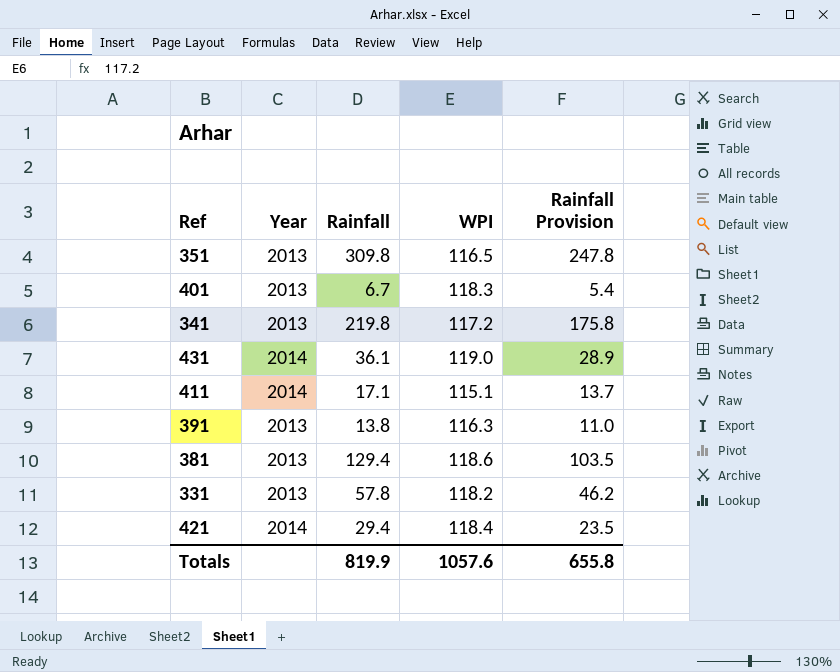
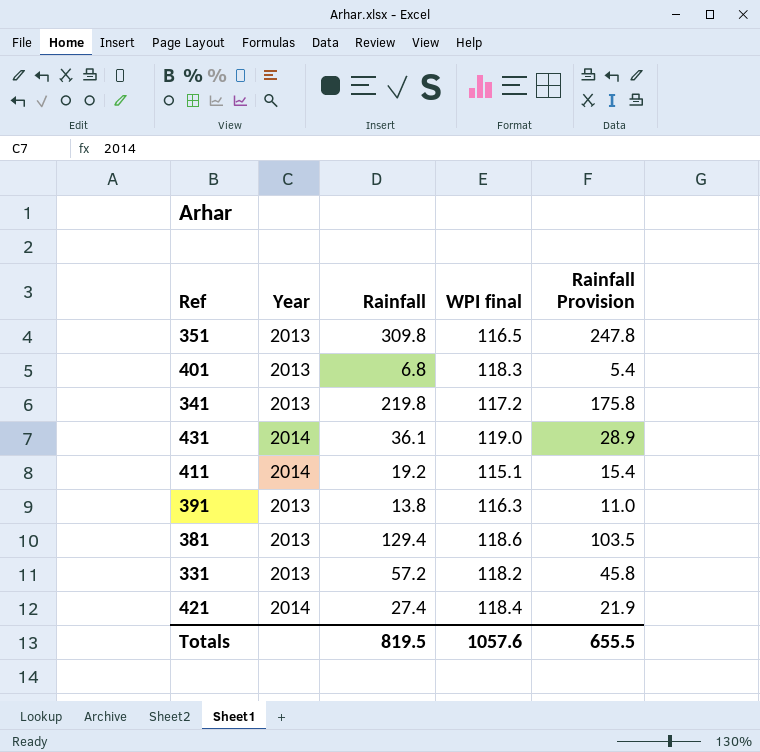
column name: WPI -> WPI final
401 | Rainfall: 6.7 -> 6.8
411 | Rainfall: 17.1 -> 19.2
411 | Rainfall Provision: 13.7 -> 15.4
331 | Rainfall: 57.8 -> 57.2
331 | Rainfall Provision: 46.2 -> 45.8
421 | Rainfall: 29.4 -> 27.4
421 | Rainfall Provision: 23.5 -> 21.9
Totals | Rainfall: 819.9 -> 819.5
Totals | Rainfall Provision: 655.8 -> 655.5

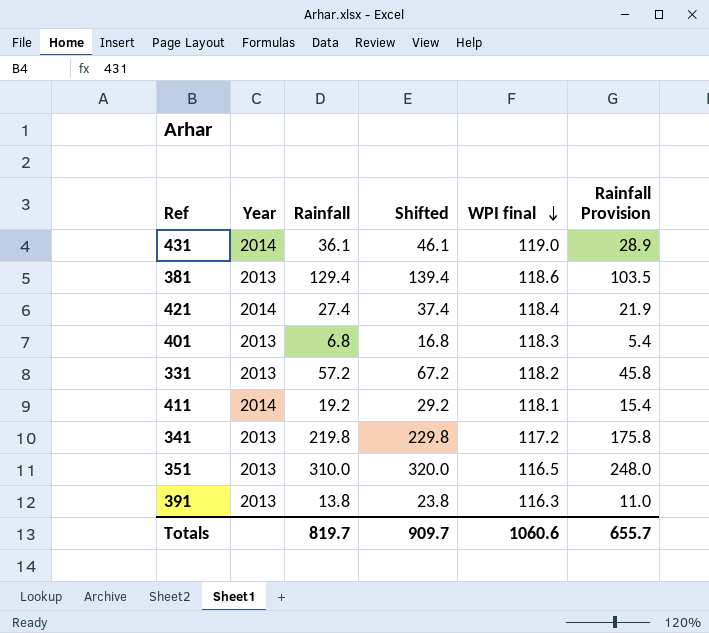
row order: none -> WPI final descending
column Shifted | formula: none -> [Rainfall] + 10
411 | WPI final: 115.1 -> 118.1
351 | Rainfall: 309.8 -> 310.0
351 | Rainfall Provision: 247.8 -> 248.0
Totals | Rainfall: 819.5 -> 819.7
Totals | WPI final: 1057.6 -> 1060.6
Totals | Rainfall Provision: 655.5 -> 655.7

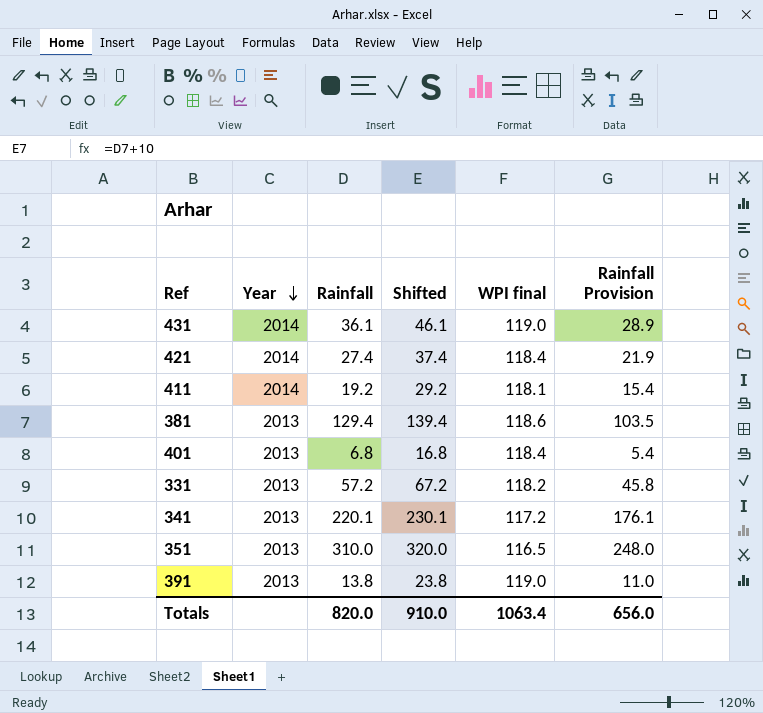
row order: WPI final descending -> Year descending
401 | WPI final: 118.3 -> 118.4
341 | Rainfall: 219.8 -> 220.1
341 | Shifted: 229.8 -> 230.1
341 | Rainfall Provision: 175.8 -> 176.1
391 | WPI final: 116.3 -> 119.0
Totals | Rainfall: 819.7 -> 820.0
Totals | Shifted: 909.7 -> 910.0
Totals | WPI final: 1060.6 -> 1063.4
Totals | Rainfall Provision: 655.7 -> 656.0

